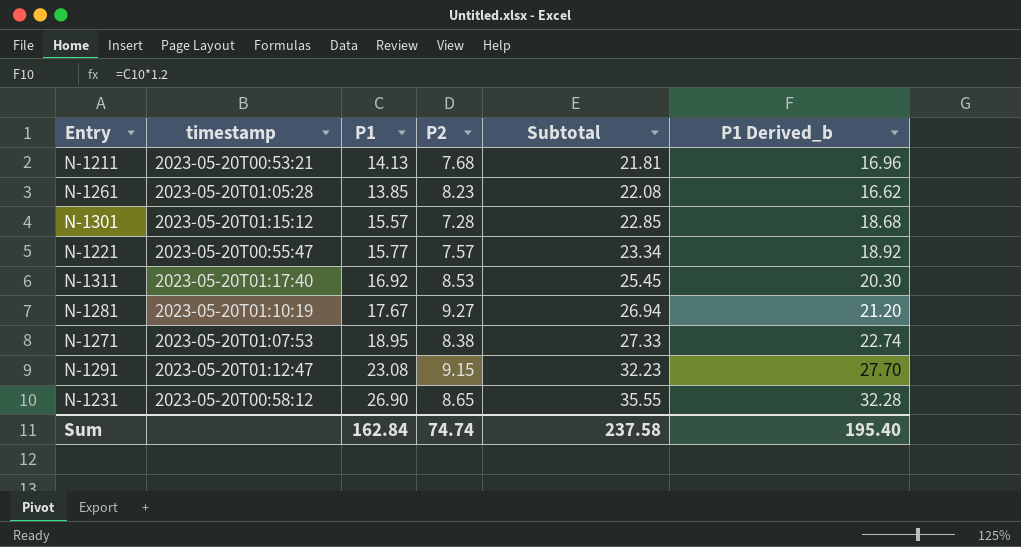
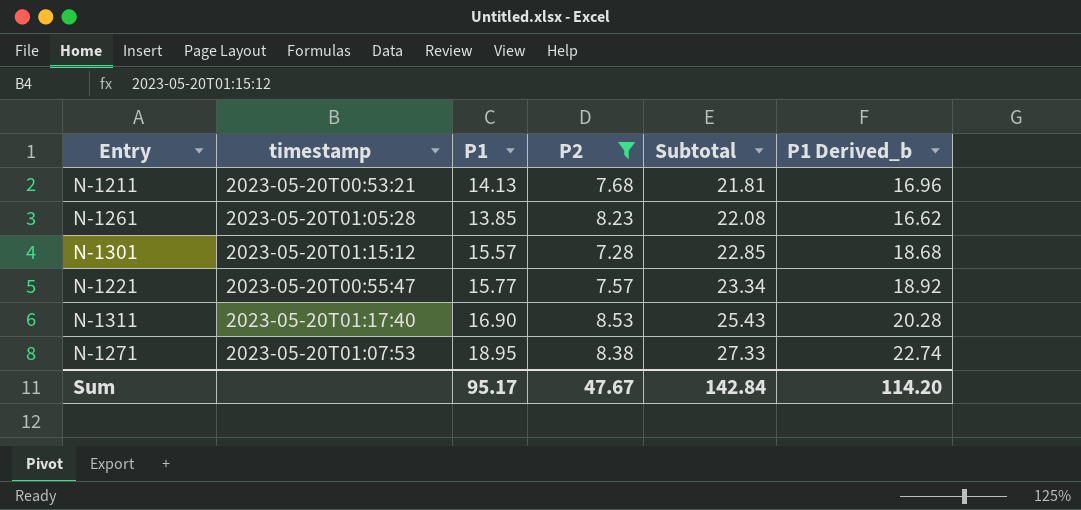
filter: none -> P2 <= 8.53
N-1311 | P1: 16.92 -> 16.90
N-1311 | Subtotal: 25.45 -> 25.43
N-1311 | P1 Derived_b: 20.30 -> 20.28
Sum | P1: 162.84 -> 95.17
Sum | P2: 74.74 -> 47.67
Sum | Subtotal: 237.58 -> 142.84
Sum | P1 Derived_b: 195.40 -> 114.20

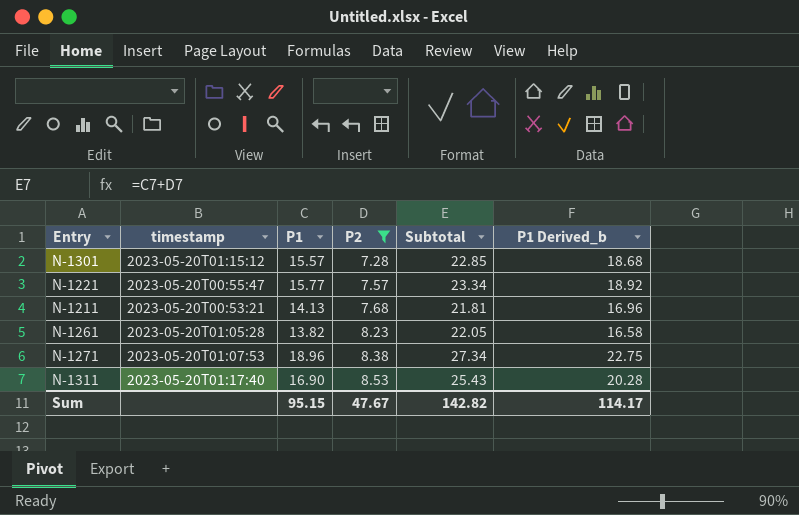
row order: Subtotal ascending -> P2 ascending
N-1261 | P1: 13.85 -> 13.82
N-1261 | Subtotal: 22.08 -> 22.05
N-1261 | P1 Derived_b: 16.62 -> 16.58
N-1271 | P1: 18.95 -> 18.96
N-1271 | Subtotal: 27.33 -> 27.34
N-1271 | P1 Derived_b: 22.74 -> 22.75
Sum | P1: 95.17 -> 95.15
Sum | Subtotal: 142.84 -> 142.82
Sum | P1 Derived_b: 114.20 -> 114.17

